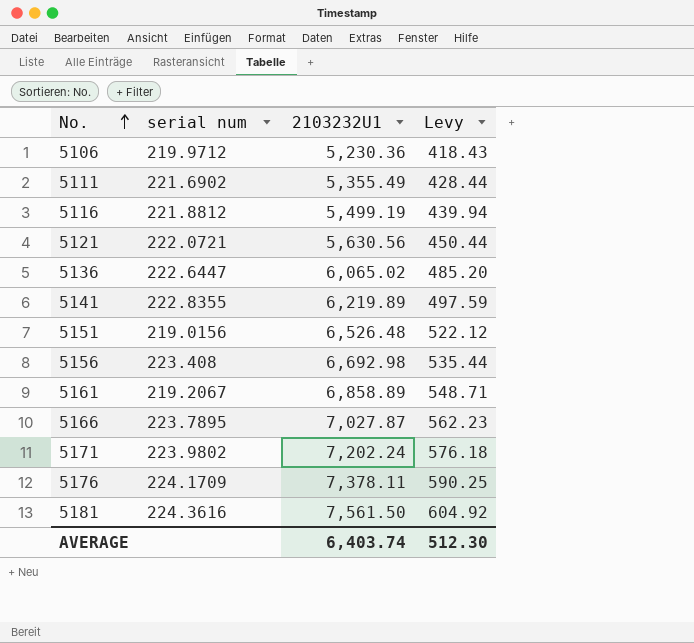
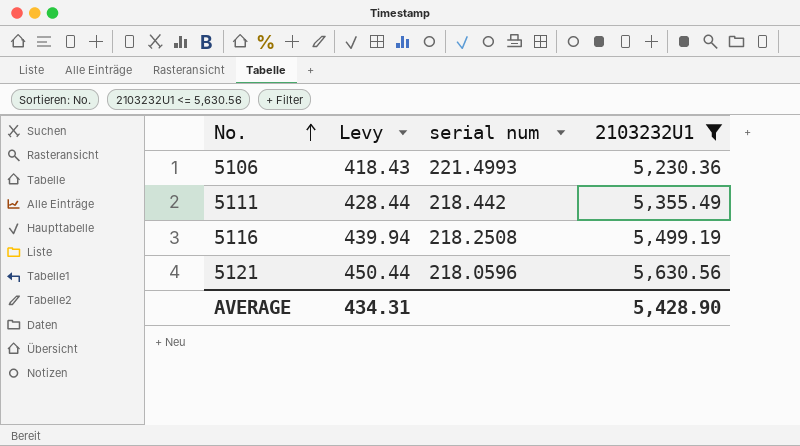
filter: none -> 2103232U1 <= 5,630.56
column Levy | position: 4 -> 2
5106 | serial num: 219.9712 -> 221.4993
5111 | serial num: 221.6902 -> 218.442
5116 | serial num: 221.8812 -> 218.2508
5121 | serial num: 222.0721 -> 218.0596
AVERAGE | Levy: 512.30 -> 434.31
AVERAGE | 2103232U1: 6,403.74 -> 5,428.90

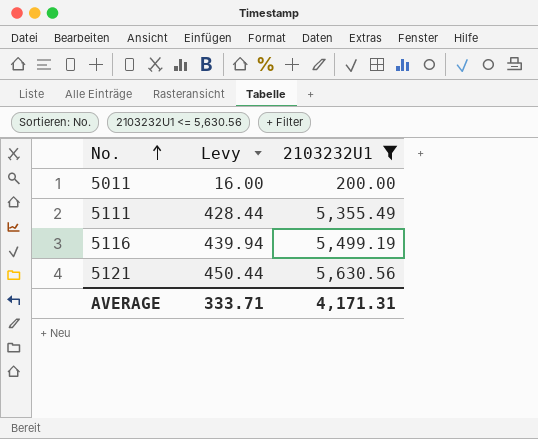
column serial num | position: 3 -> none
row 5106: 418.43 | 221.4993 | 5,230.36 -> none
row 5011: none -> 16.00 | 200.00
AVERAGE | Levy: 434.31 -> 333.71
AVERAGE | 2103232U1: 5,428.90 -> 4,171.31

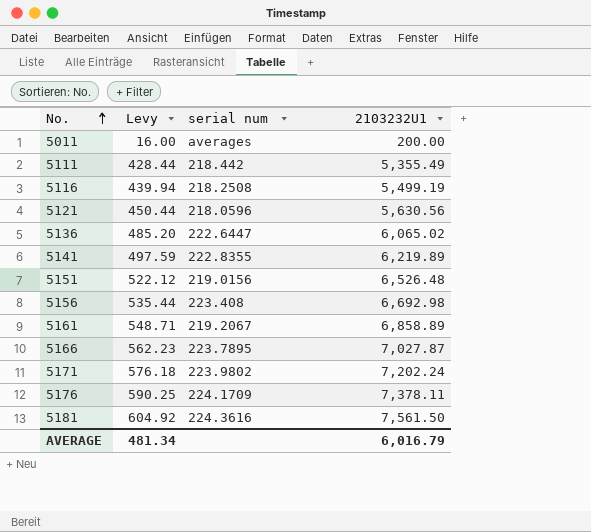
filter: 2103232U1 <= 5,630.56 -> none
column serial num | position: none -> 3
AVERAGE | Levy: 333.71 -> 481.34
AVERAGE | 2103232U1: 4,171.31 -> 6,016.79

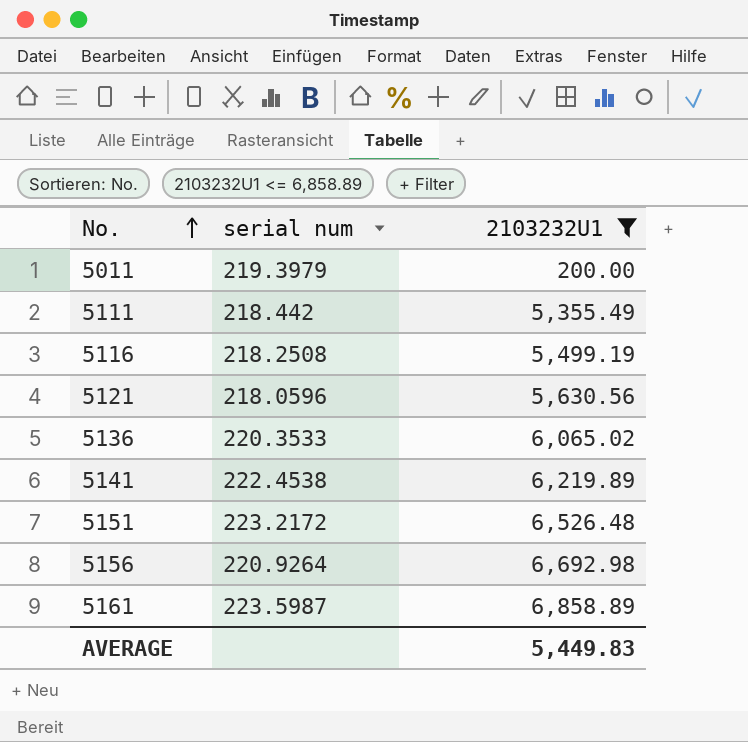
filter: none -> 2103232U1 <= 6,858.89
column Levy | formula: [2103232U1] * 0.08 -> none
5011 | serial num: averages -> 219.3979
5136 | serial num: 222.6447 -> 220.3533
5141 | serial num: 222.8355 -> 222.4538
5151 | serial num: 219.0156 -> 223.2172
5156 | serial num: 223.408 -> 220.9264
5161 | serial num: 219.2067 -> 223.5987
AVERAGE | 2103232U1: 6,016.79 -> 5,449.83

